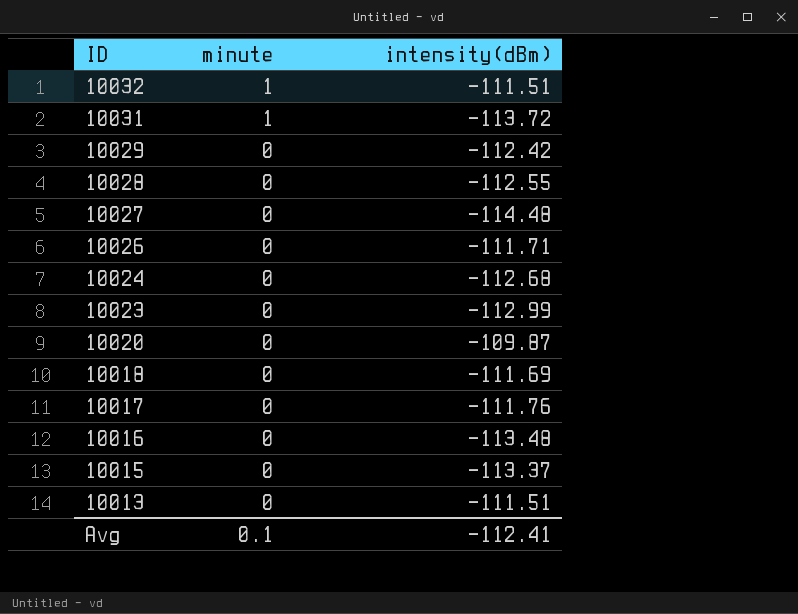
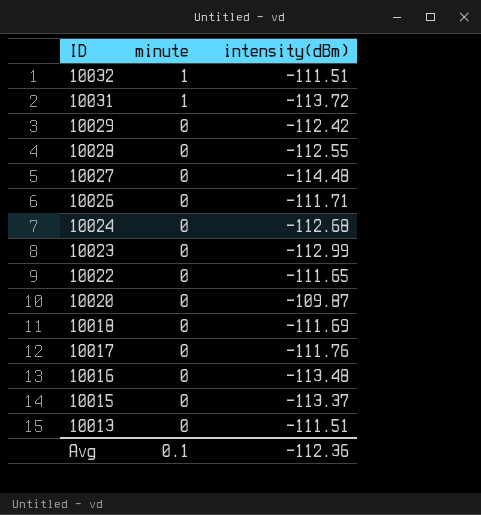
row 10022: none -> 0 | -111.65
Avg | intensity(dBm): -112.41 -> -112.36

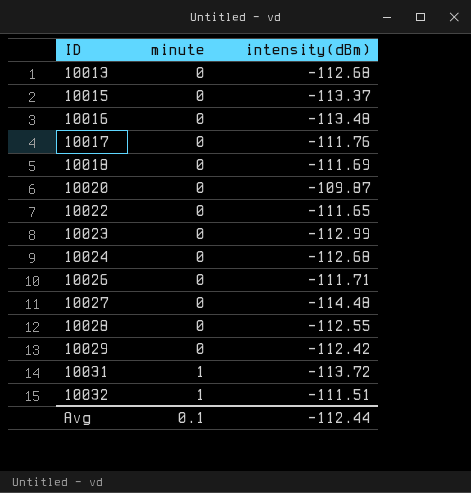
row order: ID descending -> ID ascending
10013 | intensity(dBm): -111.51 -> -112.68
Avg | intensity(dBm): -112.36 -> -112.44

